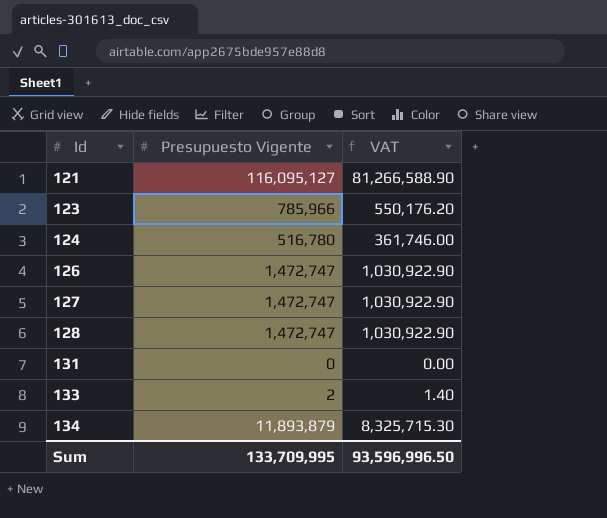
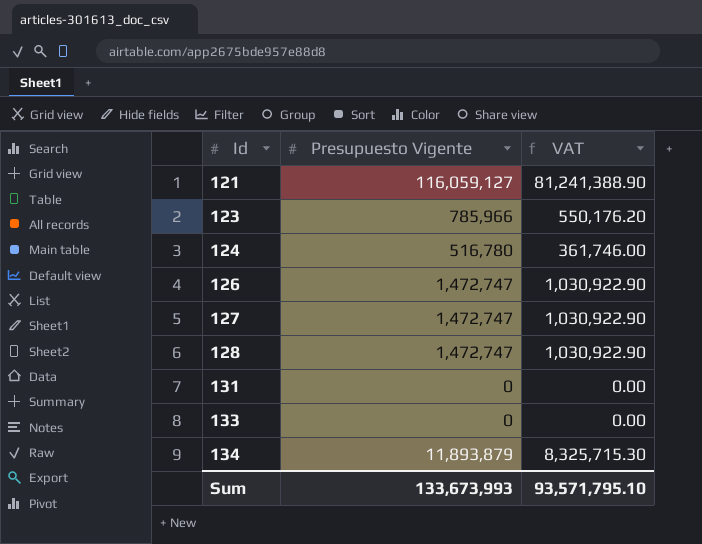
121 | Presupuesto Vigente: 116,095,127 -> 116,059,127
121 | VAT: 81,266,588.90 -> 81,241,388.90
133 | Presupuesto Vigente: 2 -> 0
133 | VAT: 1.40 -> 0.00
Sum | Presupuesto Vigente: 133,709,995 -> 133,673,993
Sum | VAT: 93,596,996.50 -> 93,571,795.10

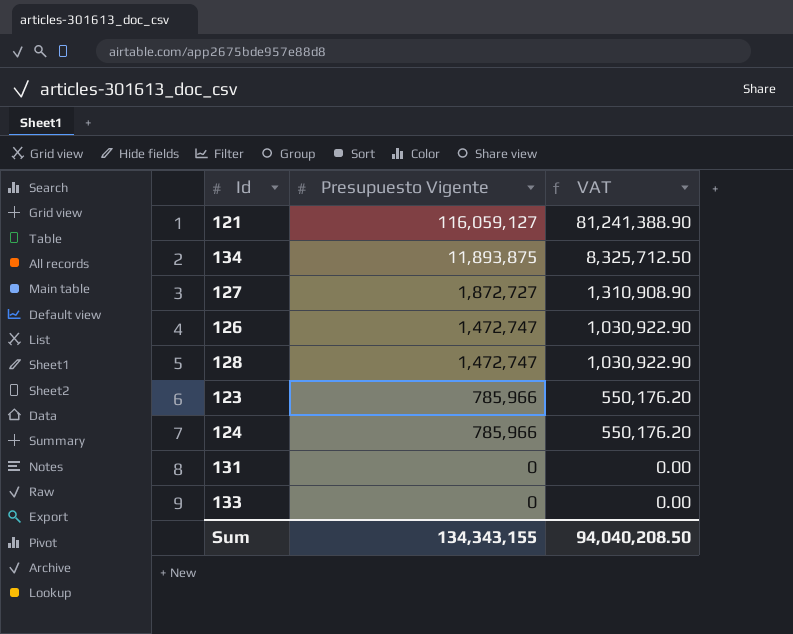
row order: Id ascending -> Presupuesto Vigente descending
134 | Presupuesto Vigente: 11,893,879 -> 11,893,875
134 | VAT: 8,325,715.30 -> 8,325,712.50
127 | Presupuesto Vigente: 1,472,747 -> 1,872,727
127 | VAT: 1,030,922.90 -> 1,310,908.90
124 | Presupuesto Vigente: 516,780 -> 785,966
124 | VAT: 361,746.00 -> 550,176.20
Sum | Presupuesto Vigente: 133,673,993 -> 134,343,155
Sum | VAT: 93,571,795.10 -> 94,040,208.50

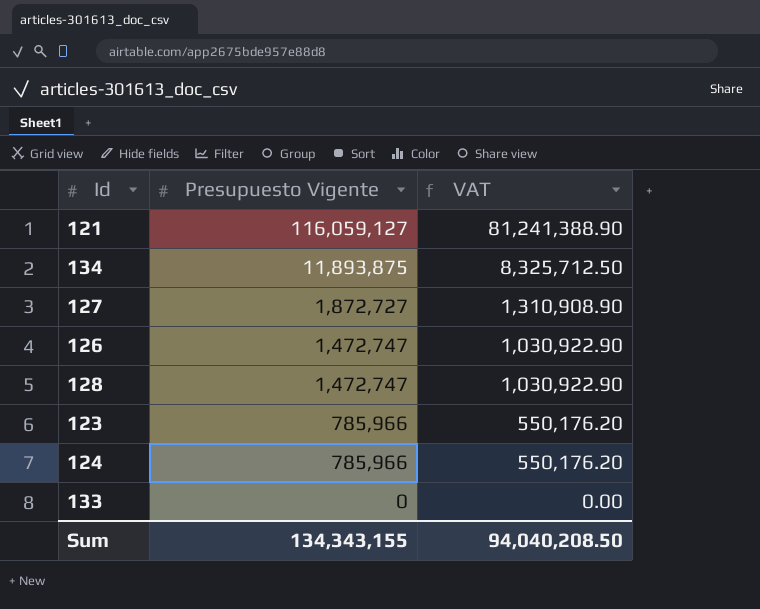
row 131: 0 | 0.00 -> none

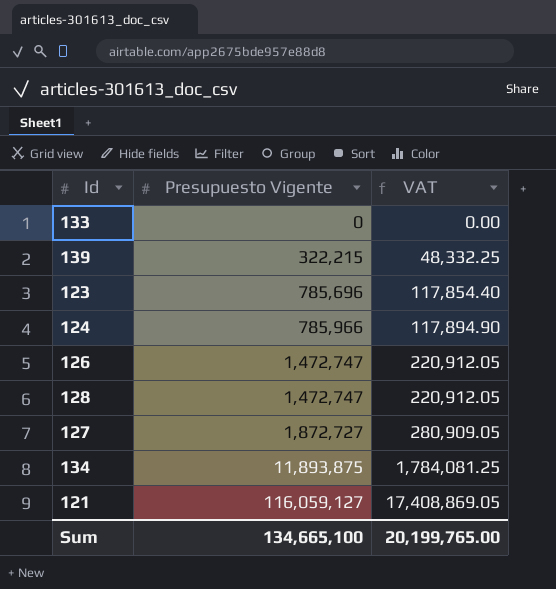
row order: Presupuesto Vigente descending -> Presupuesto Vigente ascending
column VAT | formula: [Presupuesto Vigente] * 0.7 -> [Presupuesto Vigente] * 0.15
row 139: none -> 322,215 | 48,332.25
123 | Presupuesto Vigente: 785,966 -> 785,696
Sum | Presupuesto Vigente: 134,343,155 -> 134,665,100
Sum | VAT: 94,040,208.50 -> 20,199,765.00

